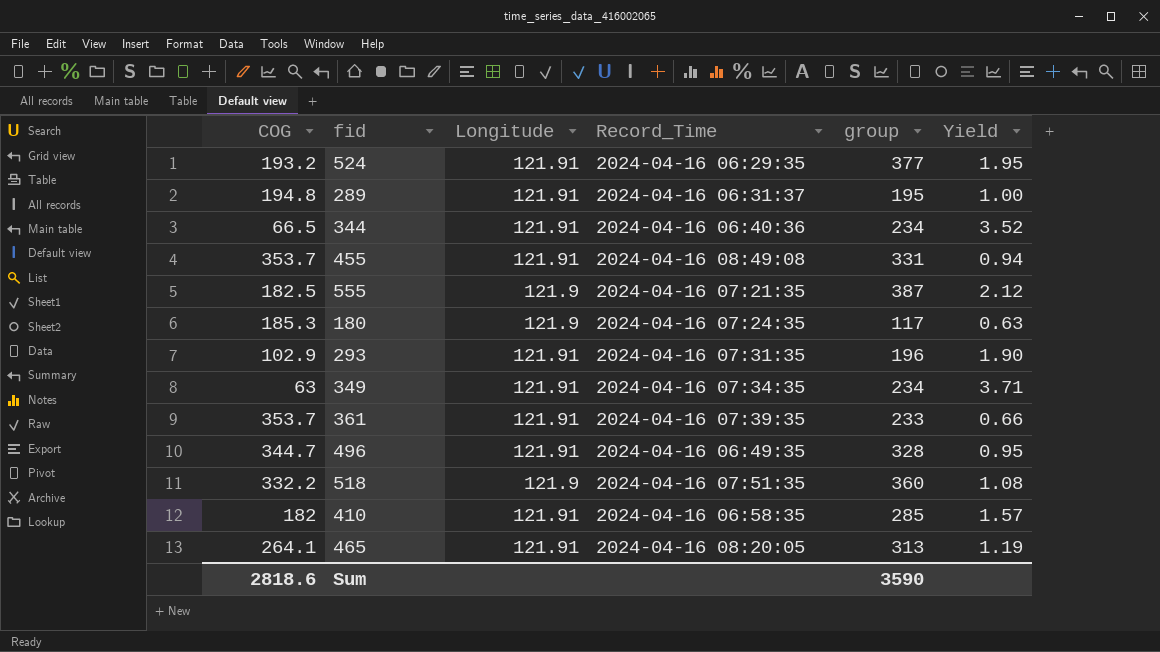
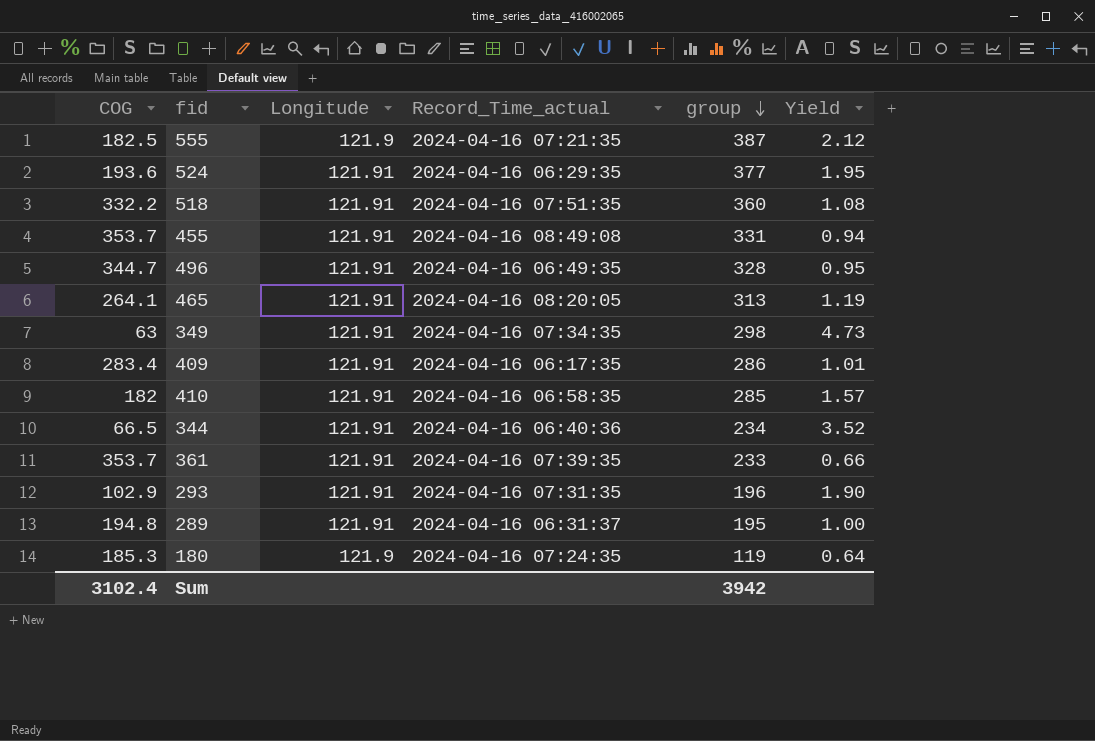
row order: none -> group descending
column name: Record_Time -> Record_Time_actual
524 | COG: 193.2 -> 193.6
518 | Longitude: 121.9 -> 121.91
349 | group: 234 -> 298
349 | Yield: 3.71 -> 4.73
row 409: none -> 283.4 | 121.91 | 2024-04-16 06:17:35 | 286 | 1.01
180 | group: 117 -> 119
180 | Yield: 0.63 -> 0.64
Sum | COG: 2818.6 -> 3102.4
Sum | group: 3590 -> 3942

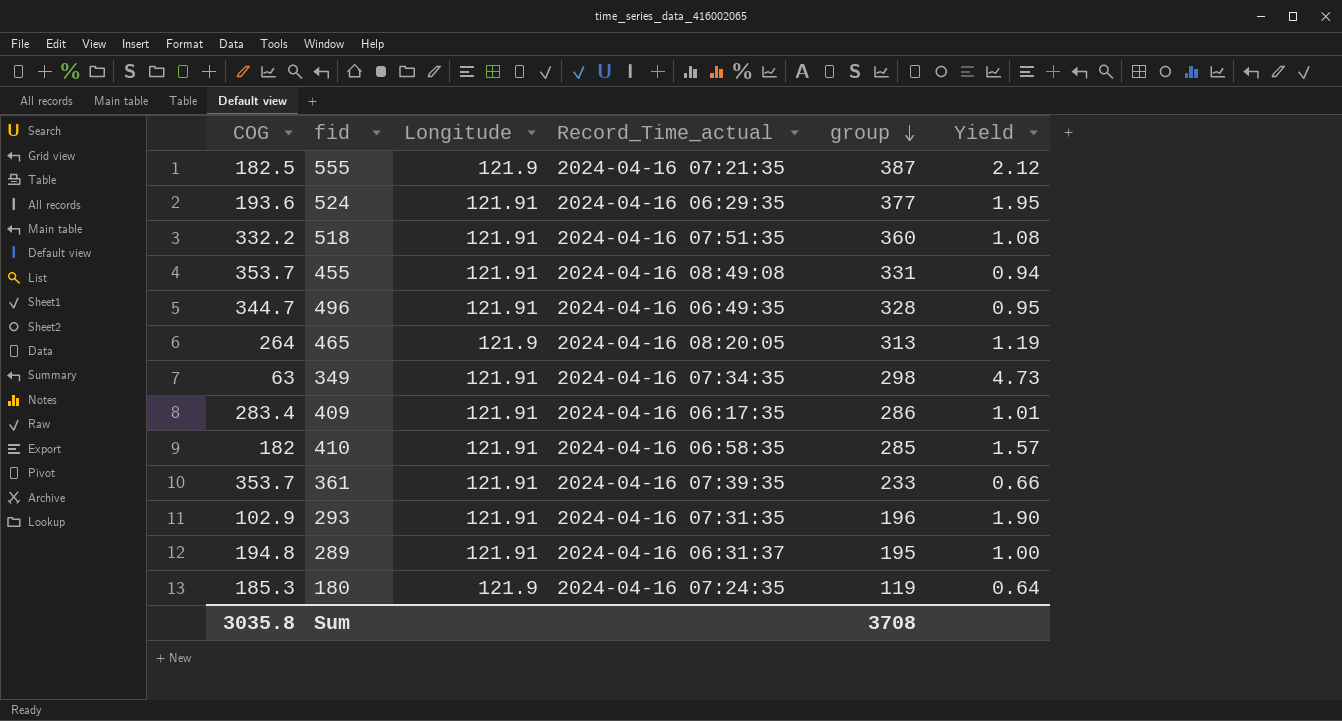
row 344: 66.5 | 121.91 | 2024-04-16 06:40:36 | 234 | 3.52 -> none
465 | COG: 264.1 -> 264
465 | Longitude: 121.91 -> 121.9
Sum | COG: 3102.4 -> 3035.8
Sum | group: 3942 -> 3708

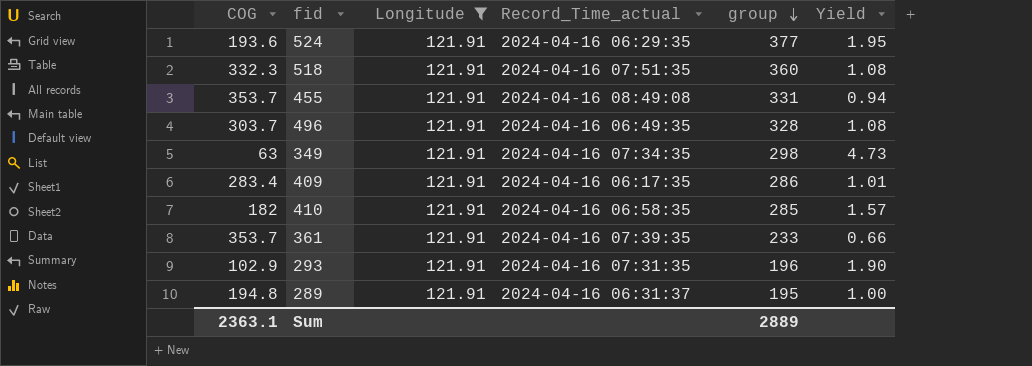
filter: none -> Longitude = 121.91
518 | COG: 332.2 -> 332.3
496 | COG: 344.7 -> 303.7
496 | Yield: 0.95 -> 1.08
Sum | COG: 3035.8 -> 2363.1
Sum | group: 3708 -> 2889

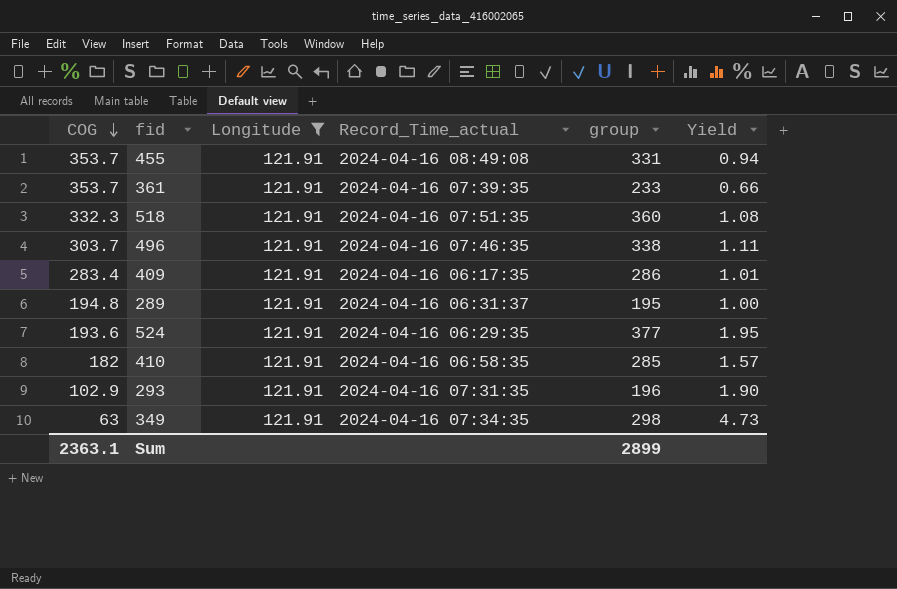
row order: group descending -> COG descending
496 | Record_Time_actual: 2024-04-16 06:49:35 -> 2024-04-16 07:46:35
496 | group: 328 -> 338
496 | Yield: 1.08 -> 1.11
Sum | group: 2889 -> 2899

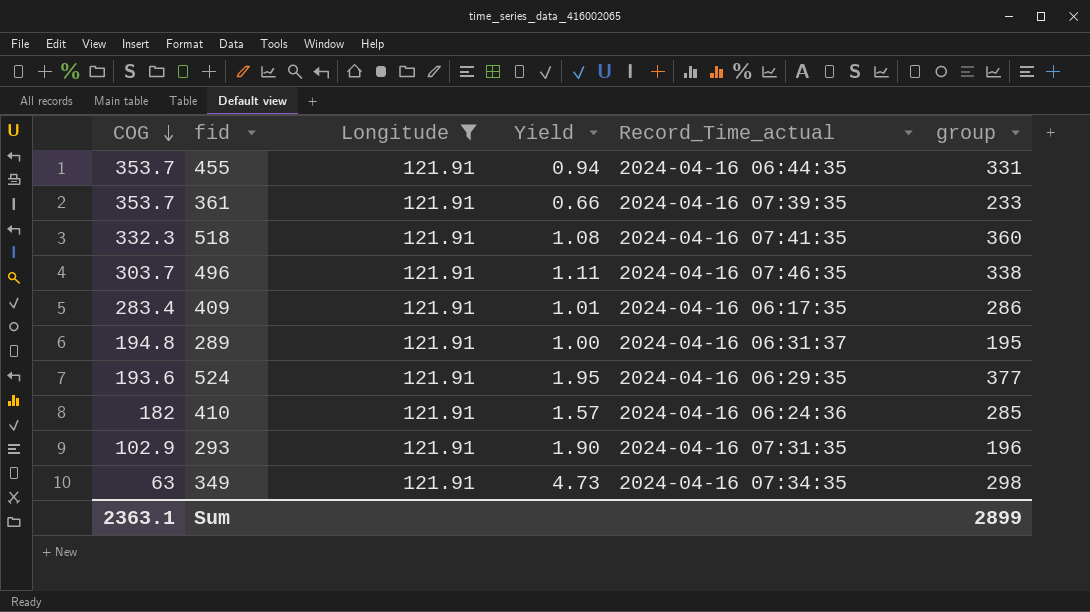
column Yield | position: 6 -> 4
455 | Record_Time_actual: 2024-04-16 08:49:08 -> 2024-04-16 06:44:35
518 | Record_Time_actual: 2024-04-16 07:51:35 -> 2024-04-16 07:41:35
410 | Record_Time_actual: 2024-04-16 06:58:35 -> 2024-04-16 06:24:36

